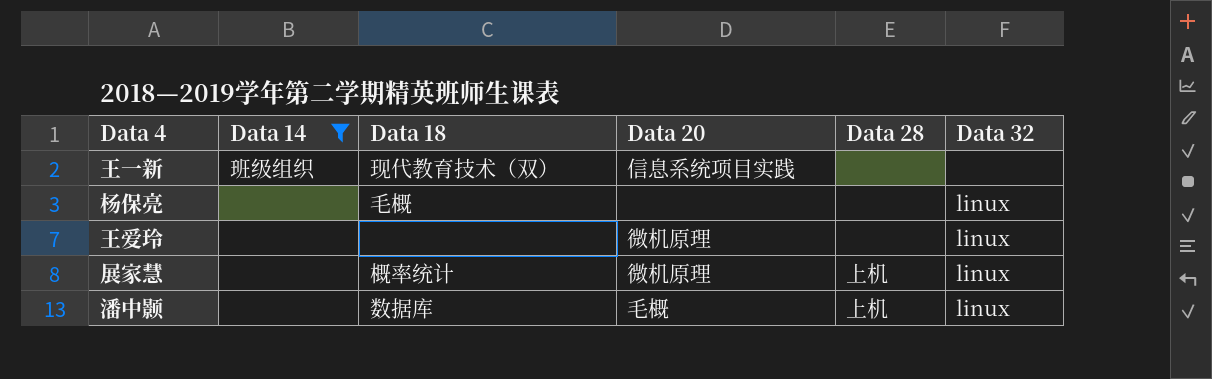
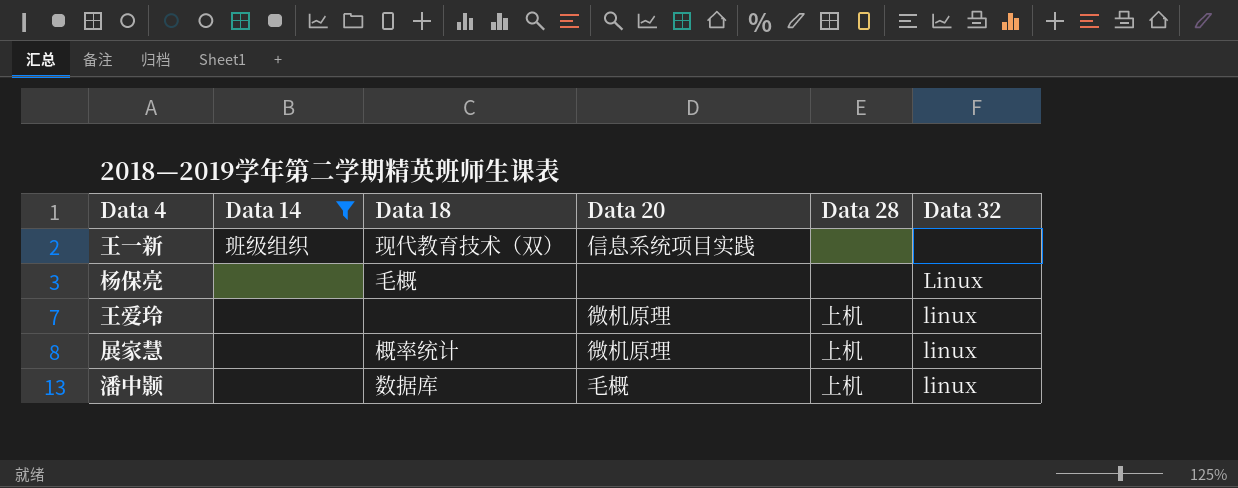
杨保亮 | Data 32: linux -> Linux
王爱玲 | Data 28: none -> 上机

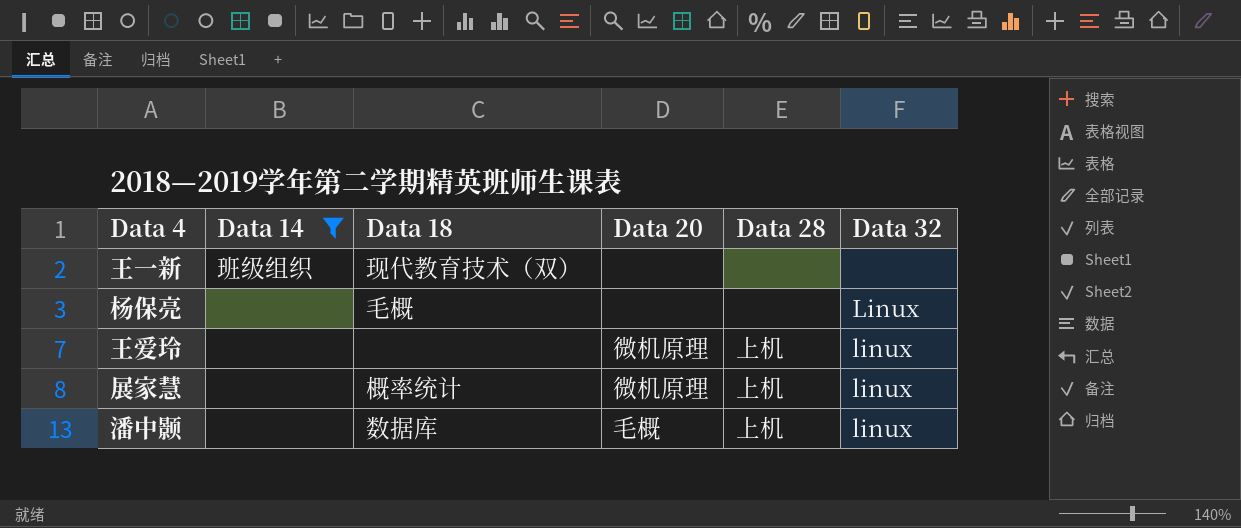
王一新 | Data 20: 信息系统项目实践 -> none

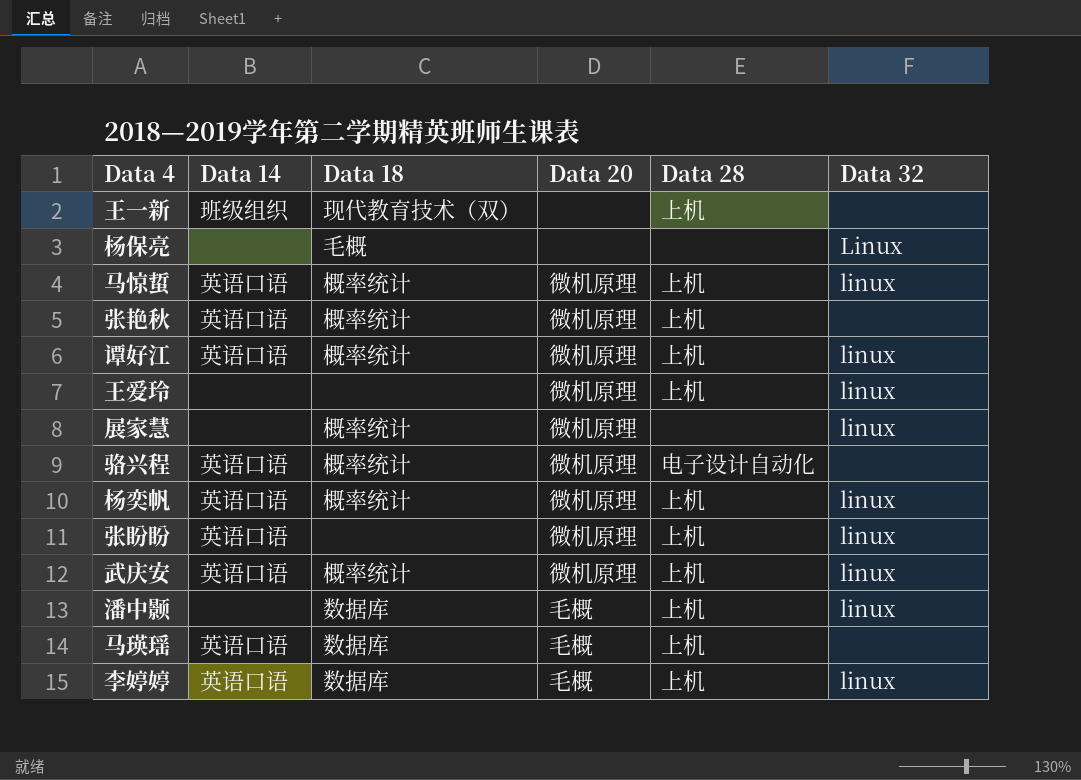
filter: Data 14 != 英语口语 -> none
王一新 | Data 28: none -> 上机
展家慧 | Data 28: 上机 -> none

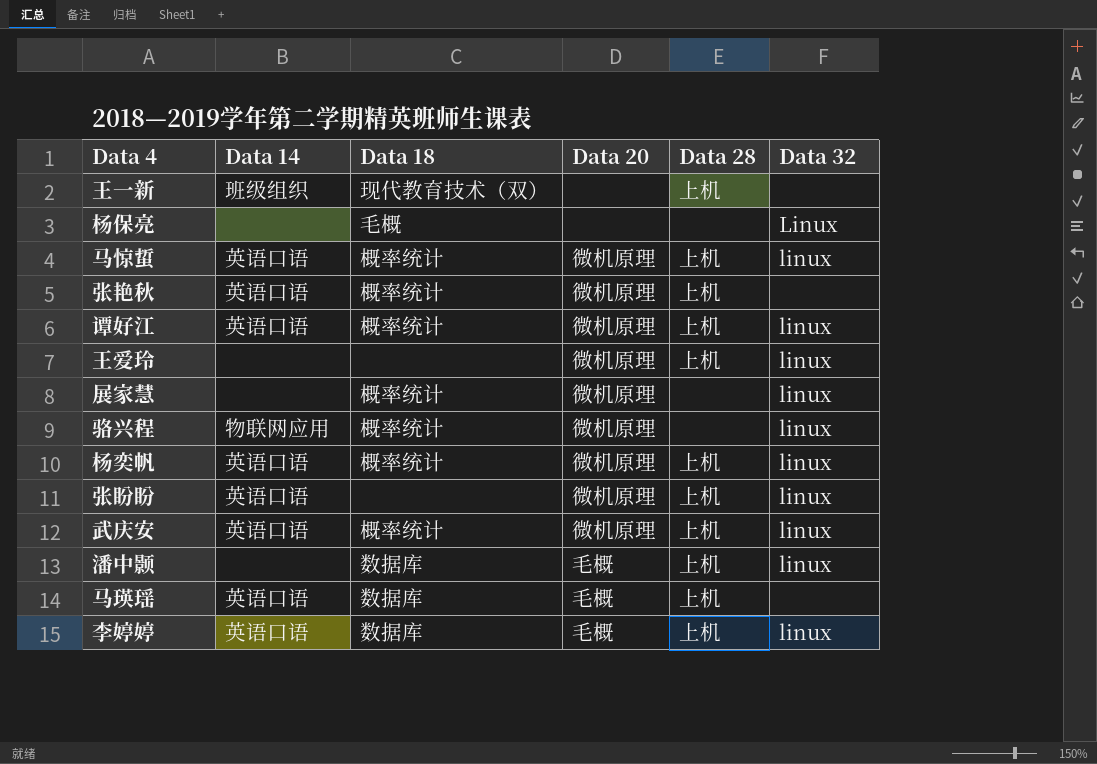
骆兴程 | Data 14: 英语口语 -> 物联网应用
骆兴程 | Data 28: 电子设计自动化 -> none
骆兴程 | Data 32: none -> linux

